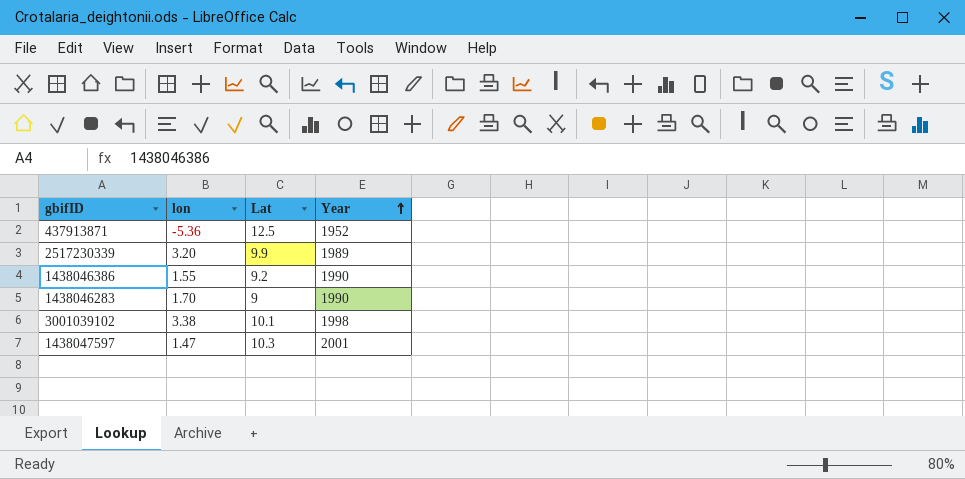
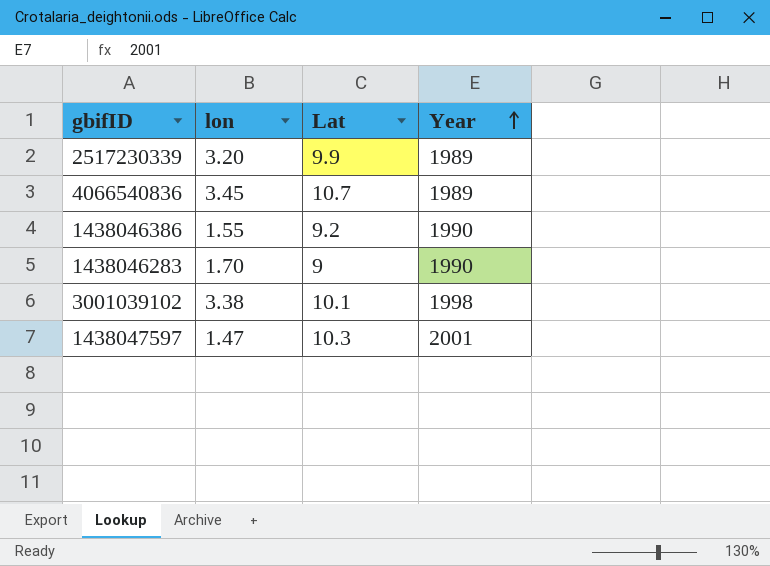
row 437913871: -5.36 | 12.5 | 1952 -> none
row 4066540836: none -> 3.45 | 10.7 | 1989

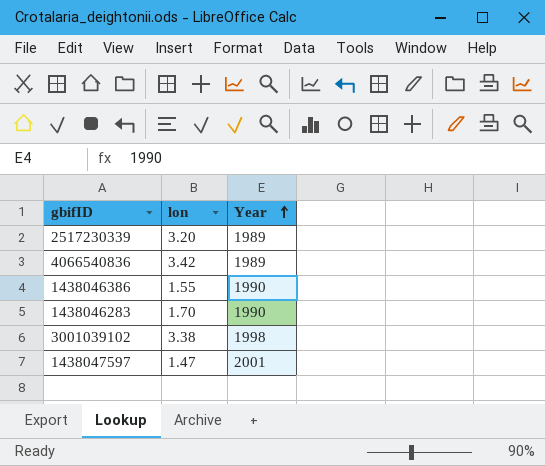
column Lat | position: 3 -> none
4066540836 | lon: 3.45 -> 3.42

